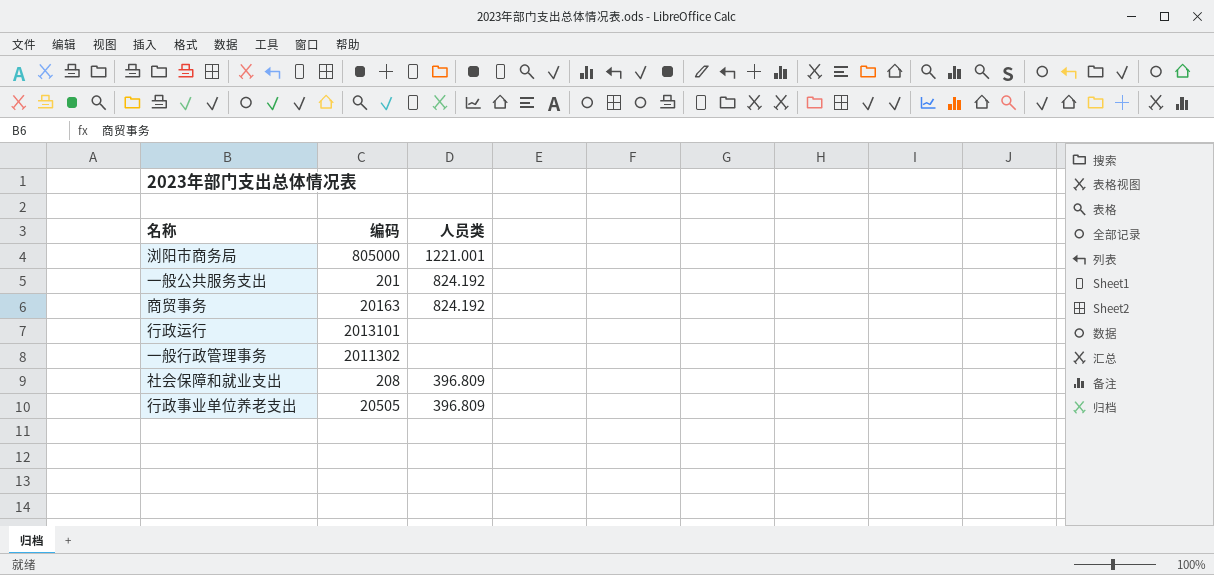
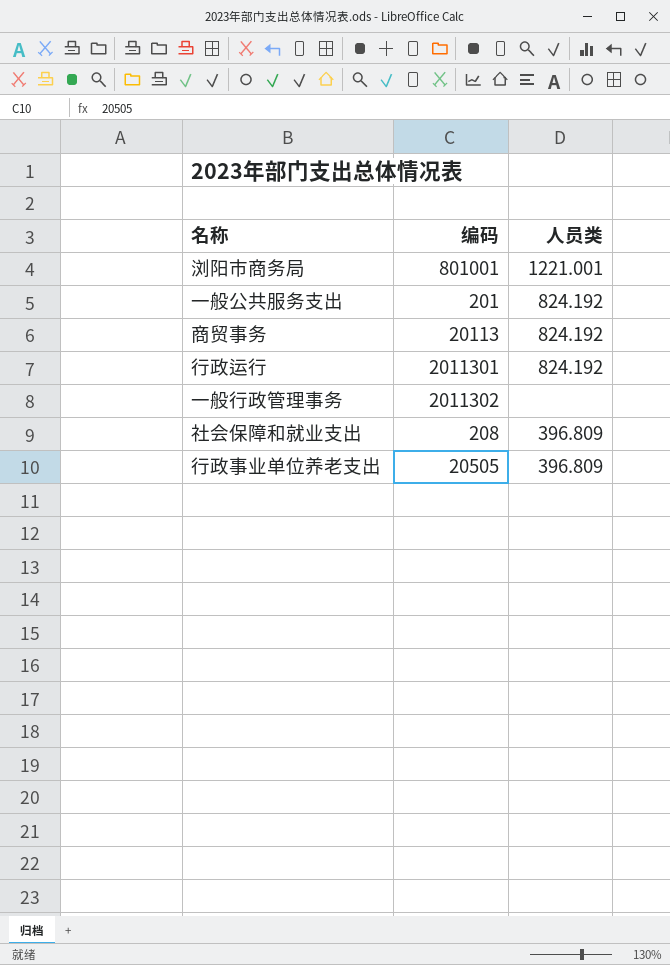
浏阳市商务局 | 编码: 805000 -> 801001
商贸事务 | 编码: 20163 -> 20113
行政运行 | 编码: 2013101 -> 2011301
行政运行 | 人员类: none -> 824.192

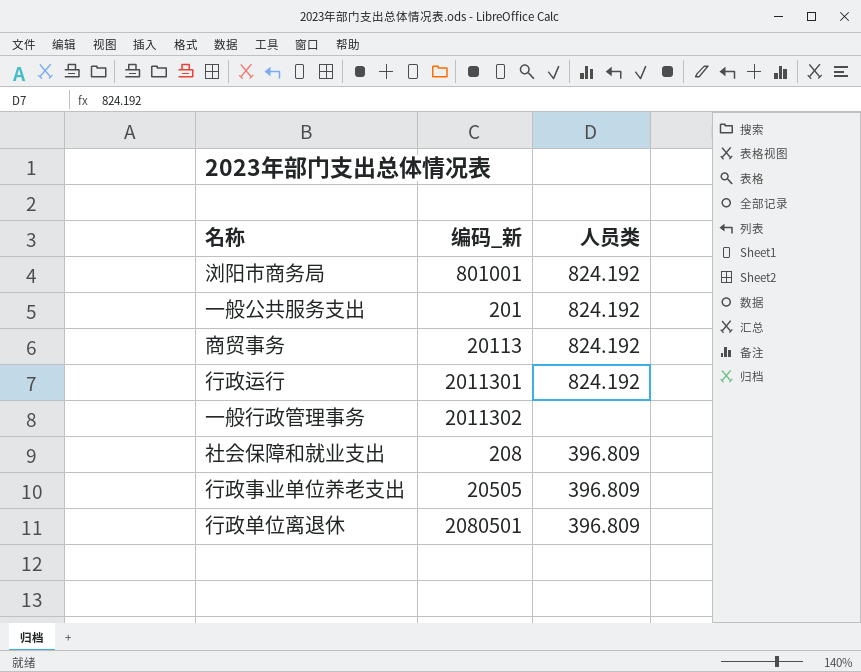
column name: 编码 -> 编码_新
浏阳市商务局 | 人员类: 1221.001 -> 824.192
row 行政单位离退休: none -> 2080501 | 396.809

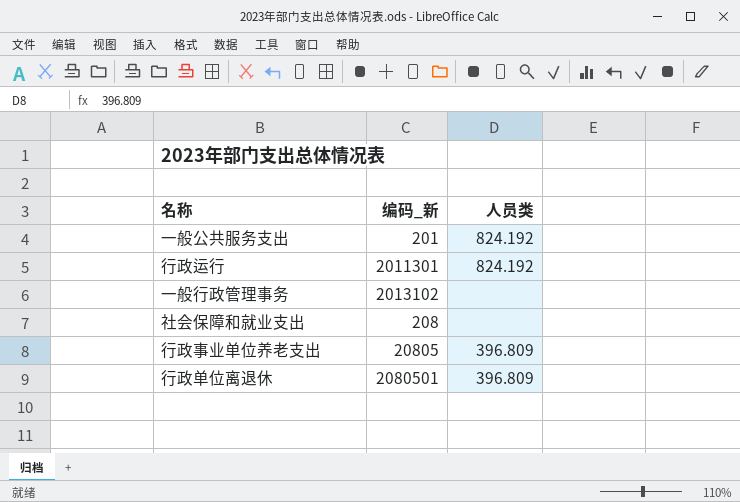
row 浏阳市商务局: 801001 | 824.192 -> none
row 商贸事务: 20113 | 824.192 -> none
一般行政管理事务 | 编码_新: 2011302 -> 2013102
社会保障和就业支出 | 人员类: 396.809 -> none
行政事业单位养老支出 | 编码_新: 20505 -> 20805

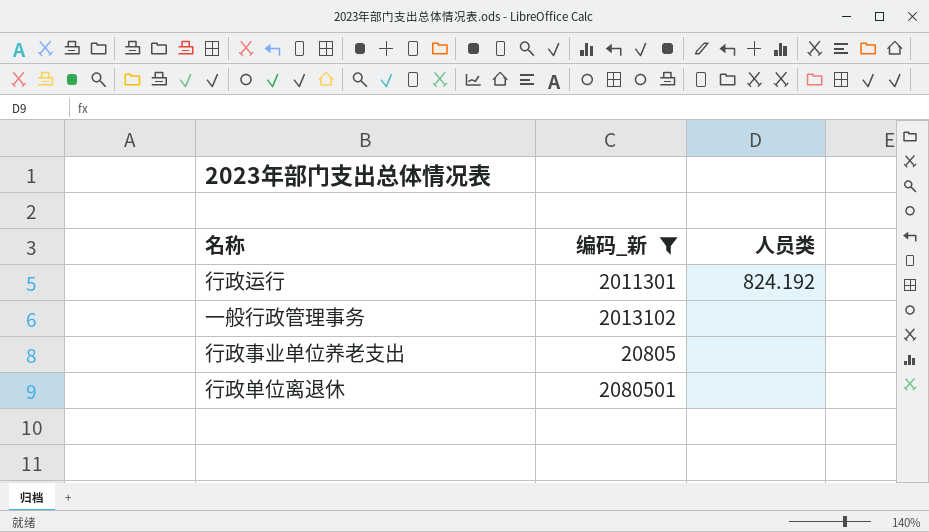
filter: none -> 编码_新 >= 20805
行政事业单位养老支出 | 人员类: 396.809 -> none
行政单位离退休 | 人员类: 396.809 -> none

